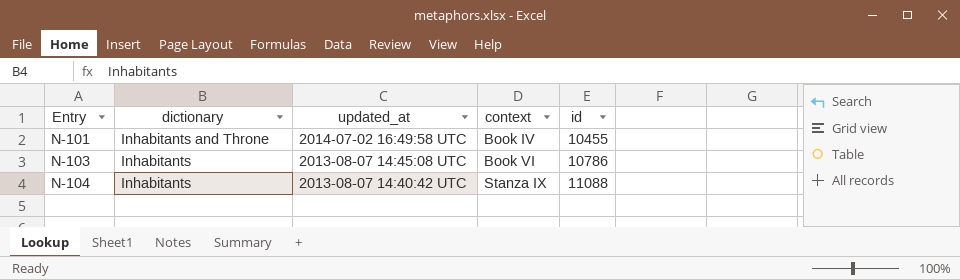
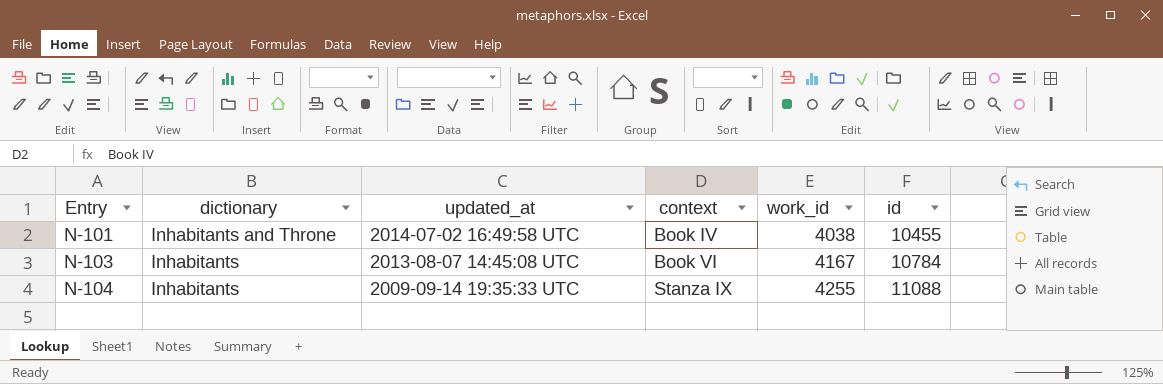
column work_id | position: none -> 5
N-103 | id: 10786 -> 10784
N-104 | updated_at: 2013-08-07 14:40:42 UTC -> 2009-09-14 19:35:33 UTC

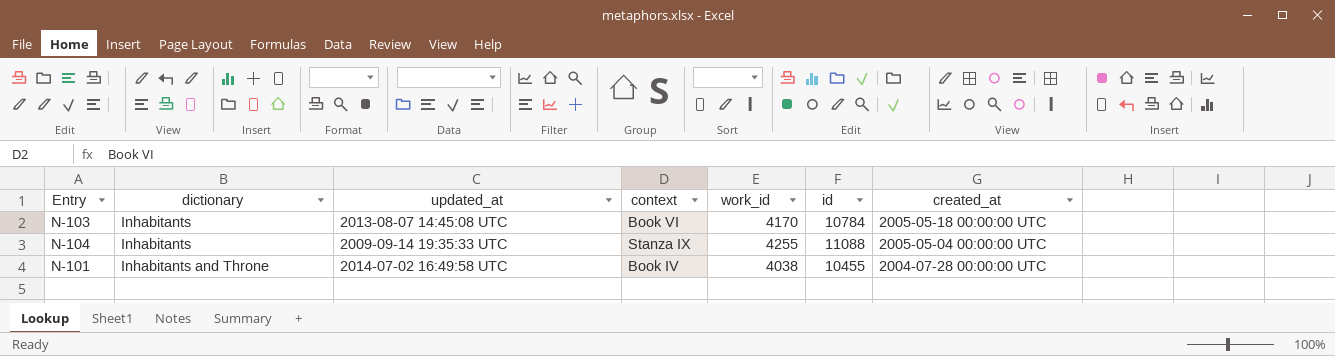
row order: Entry ascending -> dictionary ascending
column created_at | position: none -> 7
N-103 | work_id: 4167 -> 4170

